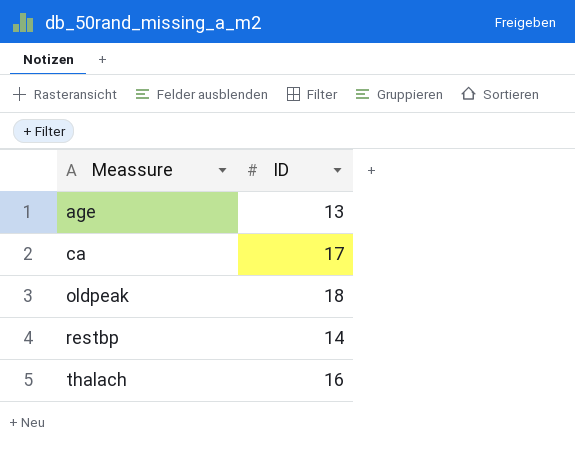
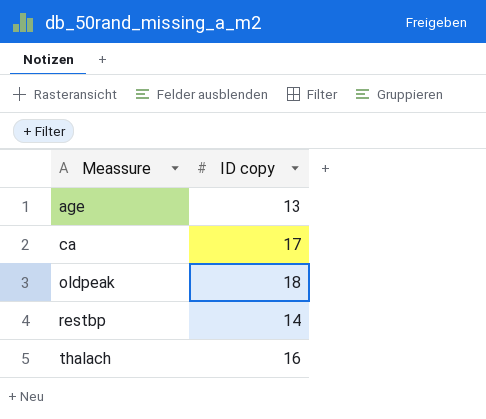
column name: ID -> ID copy

